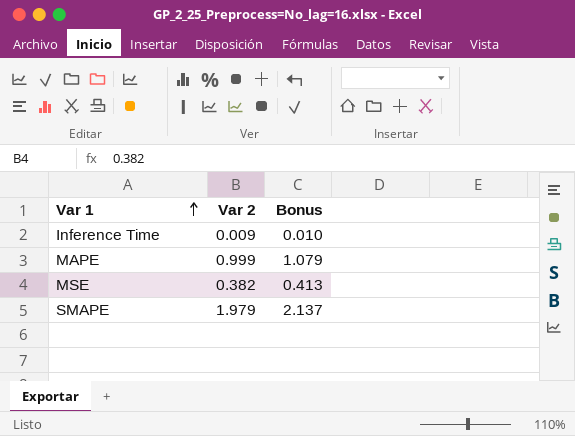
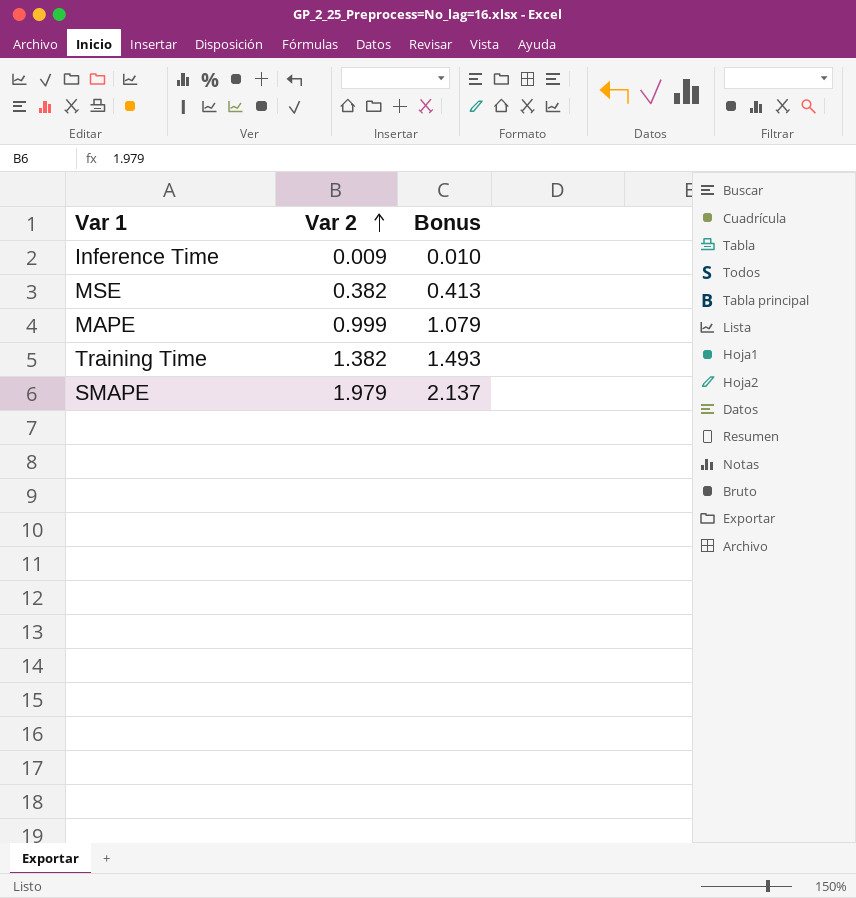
row order: Var 1 ascending -> Var 2 ascending
row Training Time: none -> 1.382 | 1.493

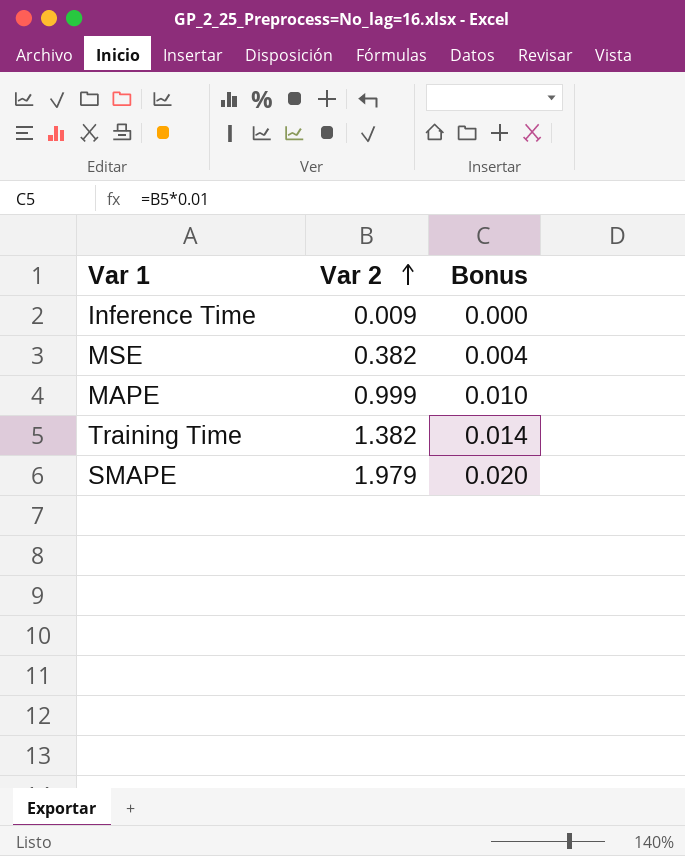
column Bonus | formula: [Var 2] * 1.08 -> [Var 2] * 0.01

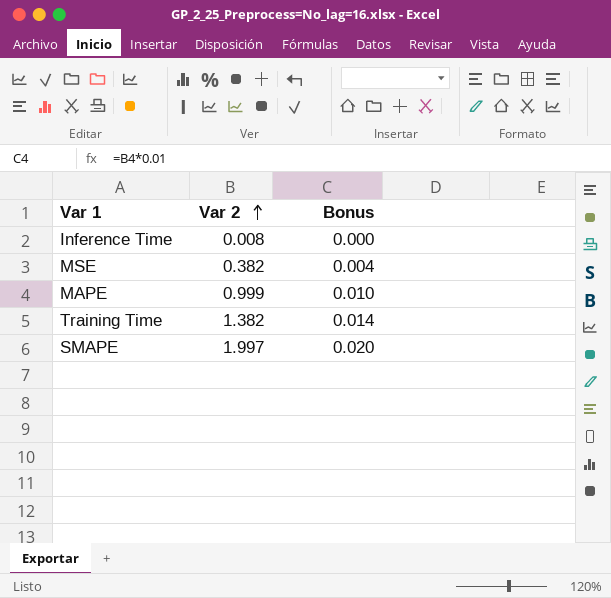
Inference Time | Var 2: 0.009 -> 0.008
SMAPE | Var 2: 1.979 -> 1.997

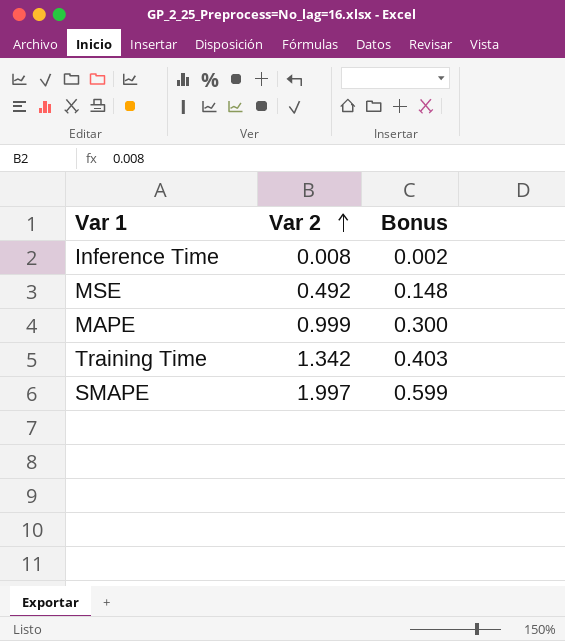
column Bonus | formula: [Var 2] * 0.01 -> [Var 2] * 0.3
MSE | Var 2: 0.382 -> 0.492
Training Time | Var 2: 1.382 -> 1.342

